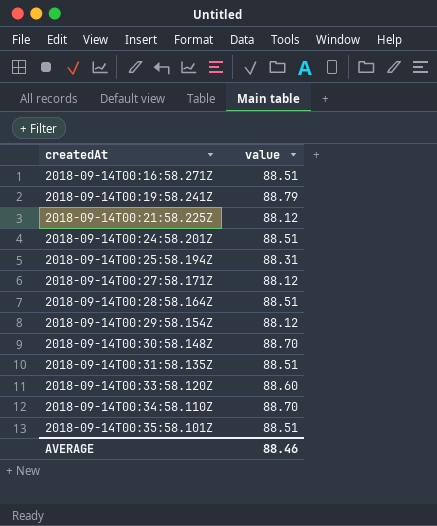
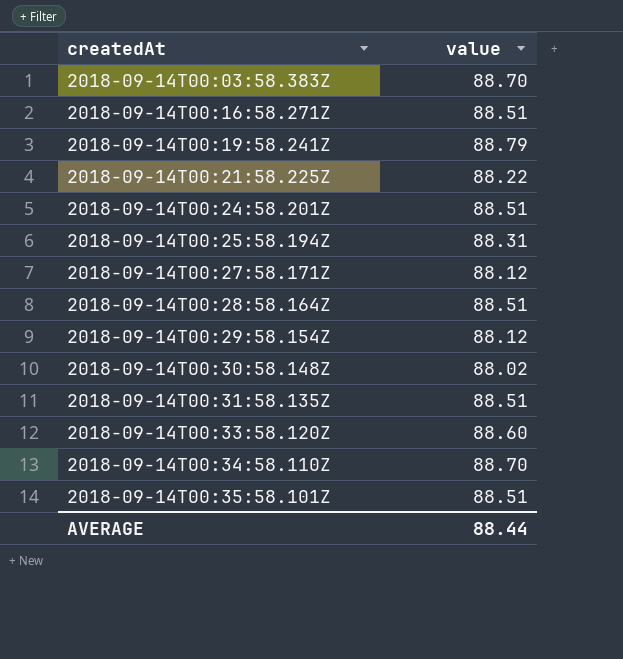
row 2018-09-14T00:03:58.383Z: none -> 88.70
2018-09-14T00:21:58.225Z | value: 88.12 -> 88.22
2018-09-14T00:30:58.148Z | value: 88.70 -> 88.02
AVERAGE | value: 88.46 -> 88.44

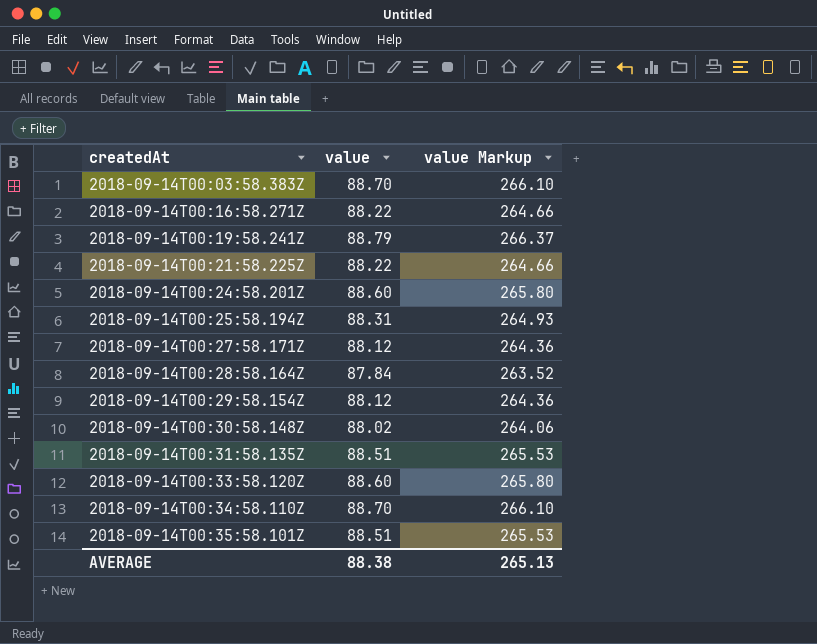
column value Markup | formula: none -> [value] * 3
2018-09-14T00:16:58.271Z | value: 88.51 -> 88.22
2018-09-14T00:24:58.201Z | value: 88.51 -> 88.60
2018-09-14T00:28:58.164Z | value: 88.51 -> 87.84
AVERAGE | value: 88.44 -> 88.38

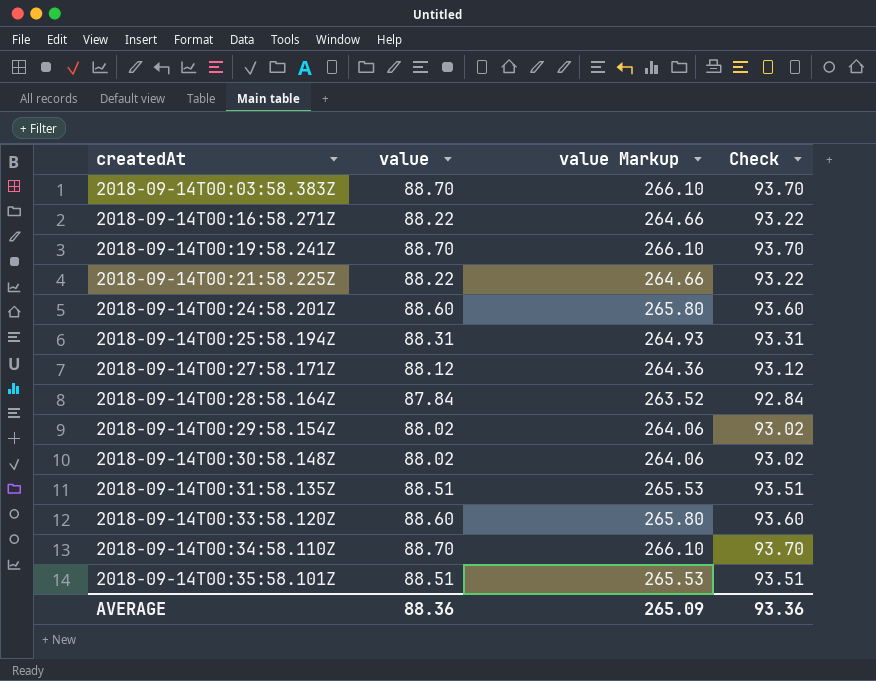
column Check | formula: none -> [value] + 5
2018-09-14T00:19:58.241Z | value: 88.79 -> 88.70
2018-09-14T00:19:58.241Z | value Markup: 266.37 -> 266.10
2018-09-14T00:29:58.154Z | value: 88.12 -> 88.02
2018-09-14T00:29:58.154Z | value Markup: 264.36 -> 264.06
AVERAGE | value: 88.38 -> 88.36
AVERAGE | value Markup: 265.13 -> 265.09

